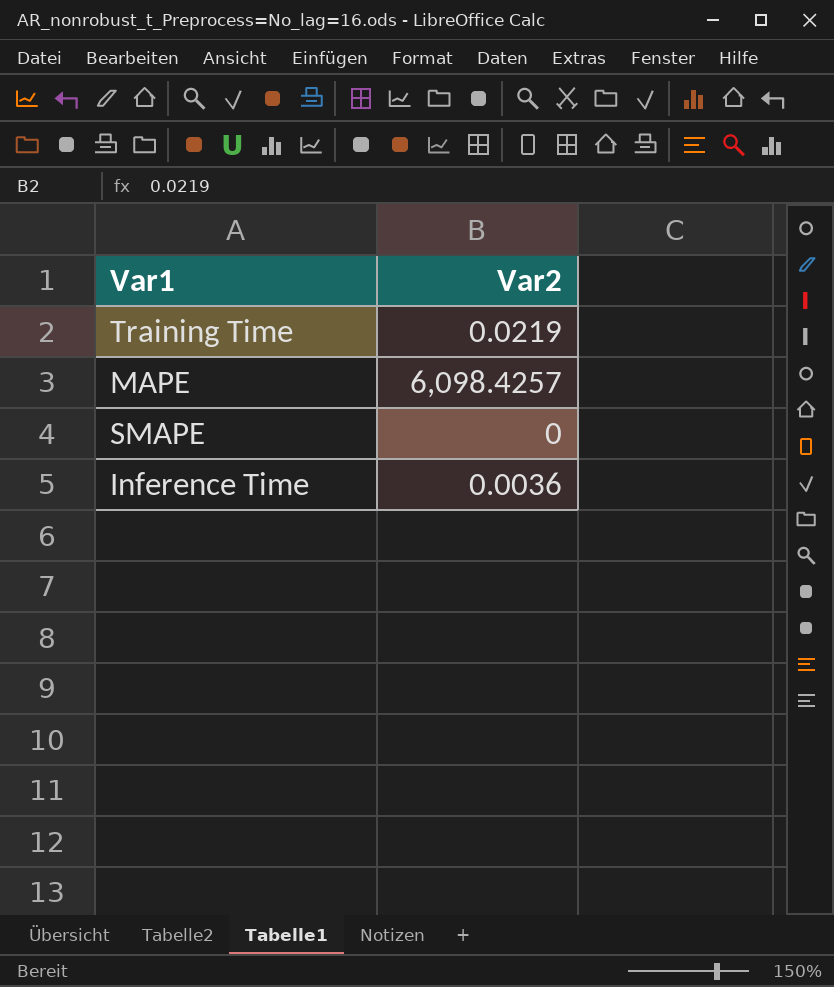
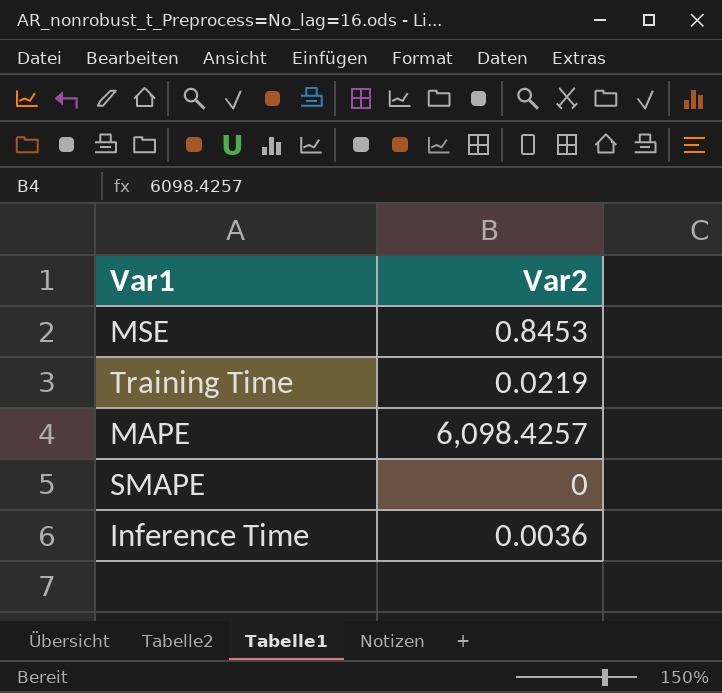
row MSE: none -> 0.8453

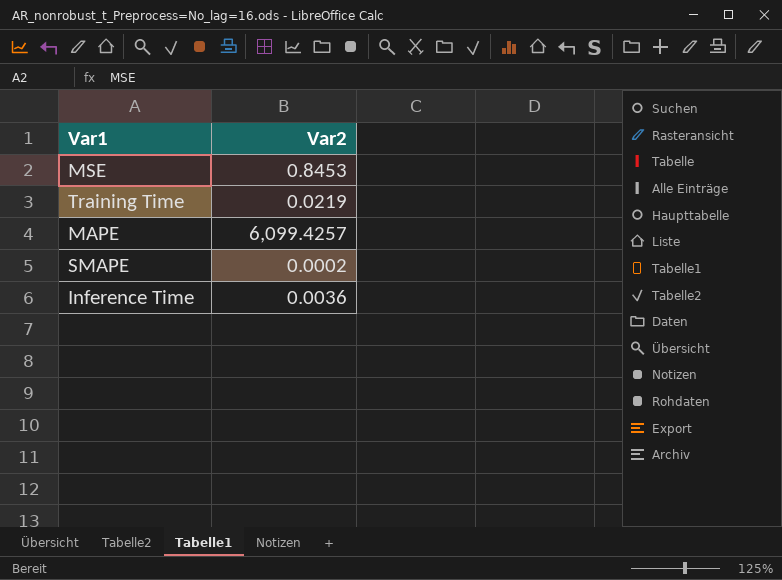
MAPE | Var2: 6,098.4257 -> 6,099.4257
SMAPE | Var2: 0 -> 0.0002

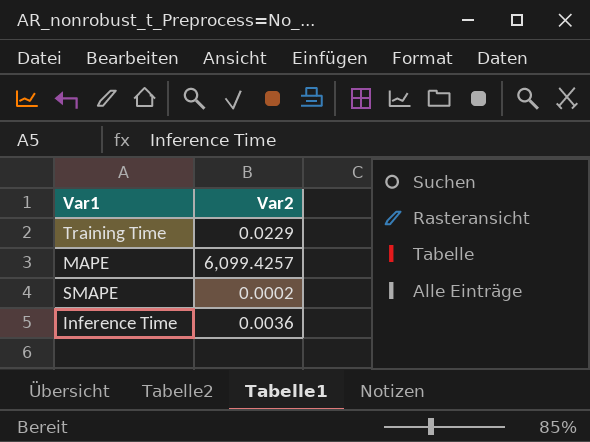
row MSE: 0.8453 -> none
Training Time | Var2: 0.0219 -> 0.0229

